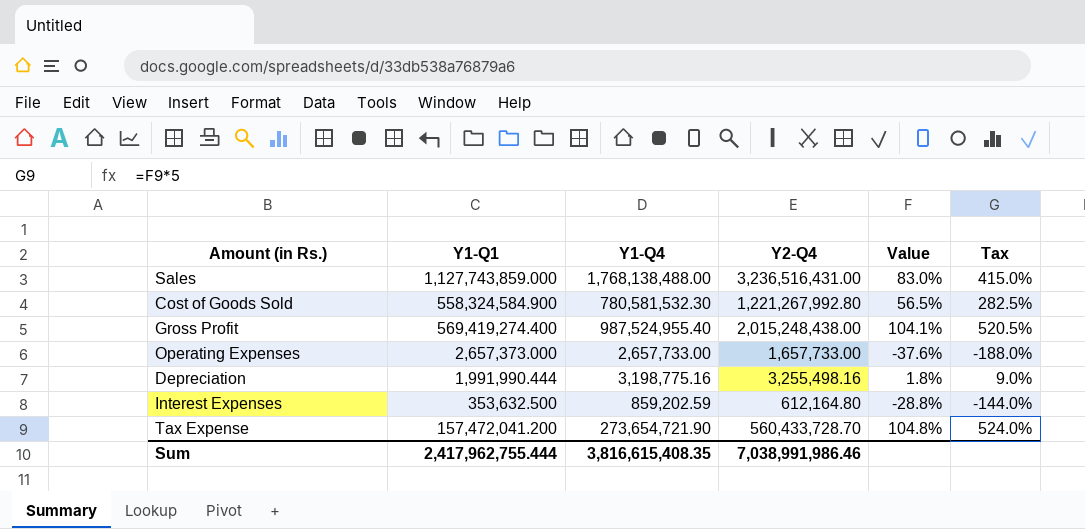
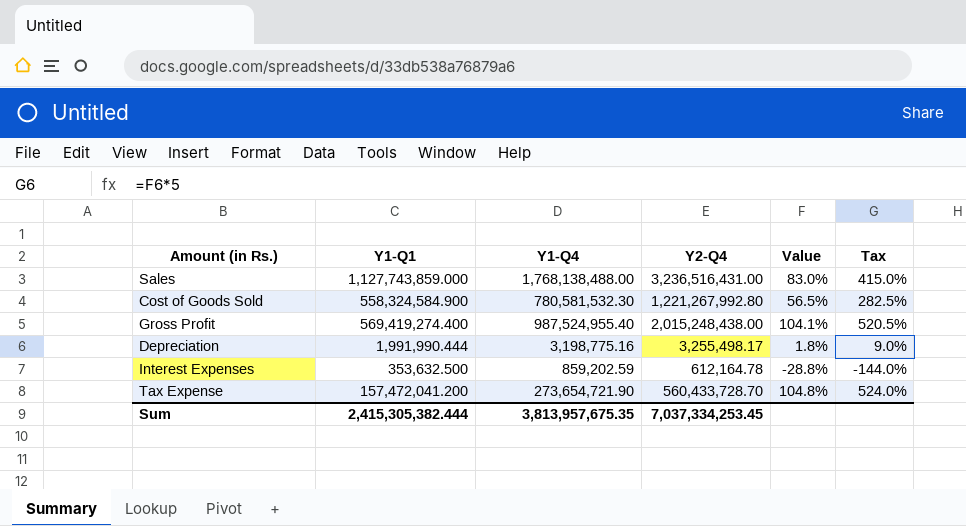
row Operating Expenses: 2,657,373.000 | 2,657,733.00 | 1,657,733.00 | -37.6% | -188.0% -> none
Depreciation | Y2-Q4: 3,255,498.16 -> 3,255,498.17
Interest Expenses | Y2-Q4: 612,164.80 -> 612,164.78
Sum | Y1-Q1: 2,417,962,755.444 -> 2,415,305,382.444
Sum | Y1-Q4: 3,816,615,408.35 -> 3,813,957,675.35
Sum | Y2-Q4: 7,038,991,986.46 -> 7,037,334,253.45

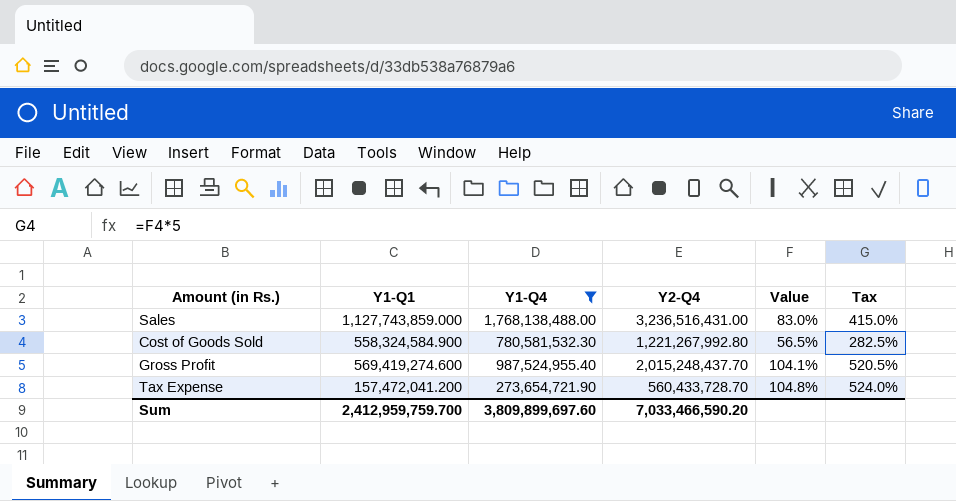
filter: none -> Y1-Q4 >= 273,654,721.90
Gross Profit | Y1-Q1: 569,419,274.400 -> 569,419,274.600
Gross Profit | Y2-Q4: 2,015,248,438.00 -> 2,015,248,437.70
Sum | Y1-Q1: 2,415,305,382.444 -> 2,412,959,759.700
Sum | Y1-Q4: 3,813,957,675.35 -> 3,809,899,697.60
Sum | Y2-Q4: 7,037,334,253.45 -> 7,033,466,590.20

